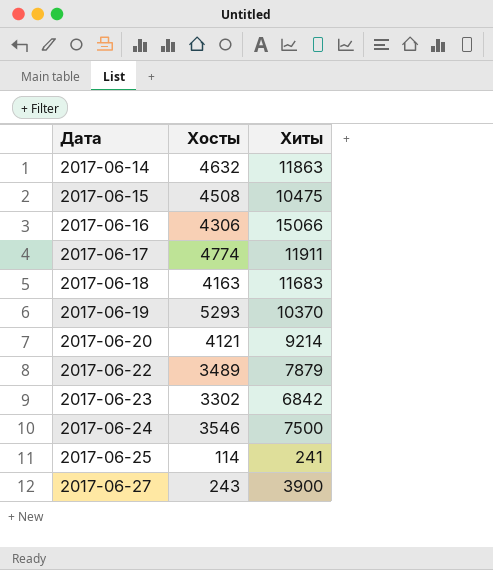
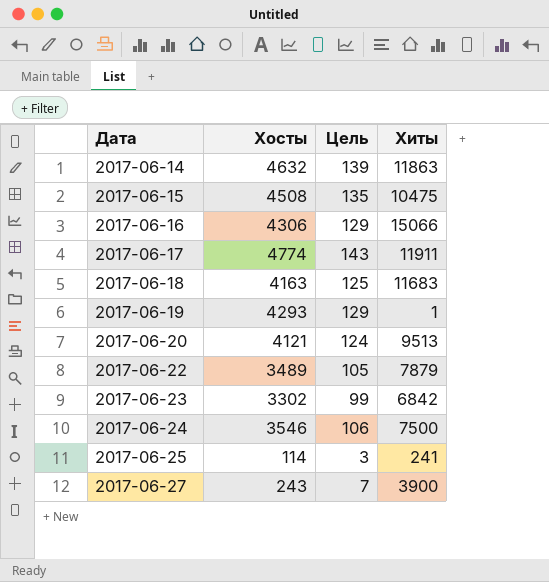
column Цель | formula: none -> [Хосты] * 0,03
2017-06-19 | Хосты: 5293 -> 4293
2017-06-19 | Хиты: 10370 -> 1
2017-06-20 | Хиты: 9214 -> 9513

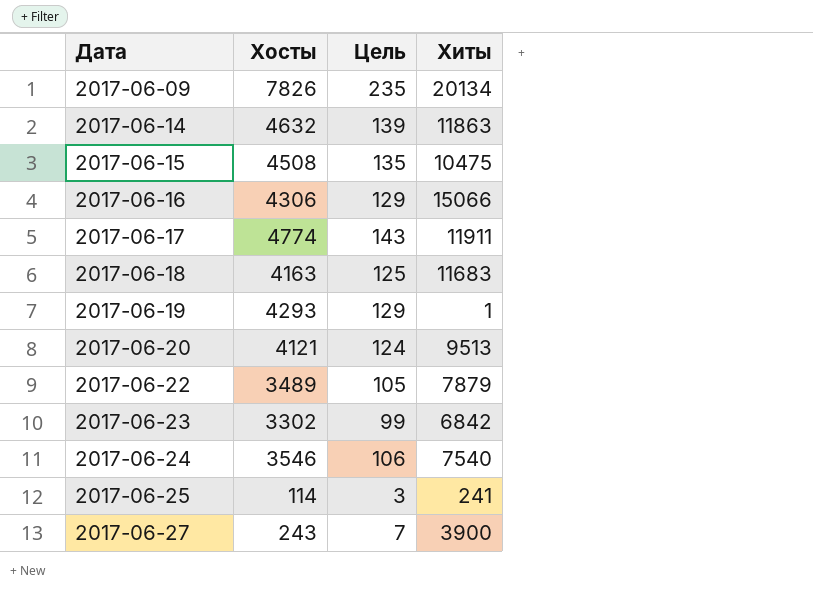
row 2017-06-09: none -> 7826 | 235 | 20134
2017-06-24 | Хиты: 7500 -> 7540

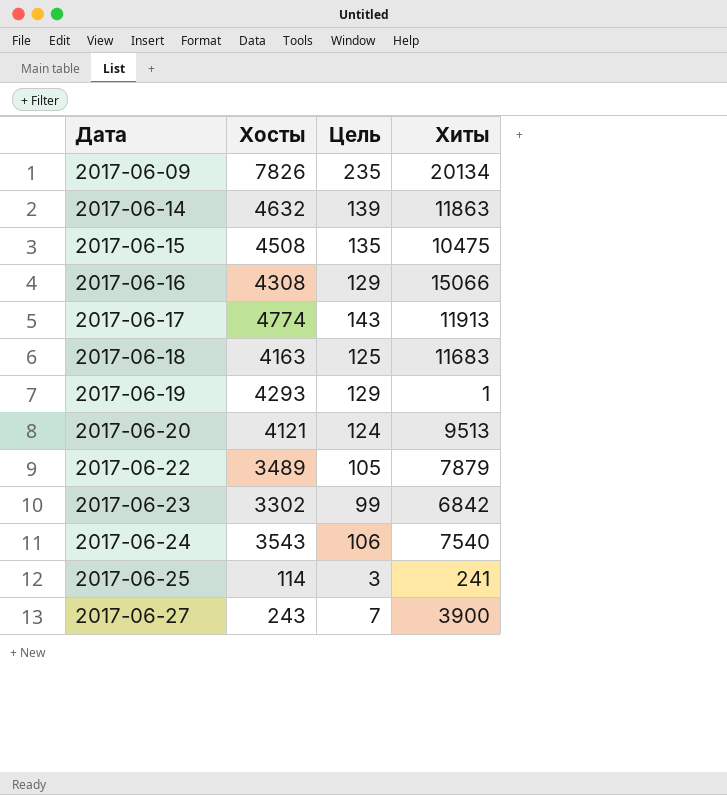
2017-06-16 | Хосты: 4306 -> 4308
2017-06-17 | Хиты: 11911 -> 11913
2017-06-24 | Хосты: 3546 -> 3543

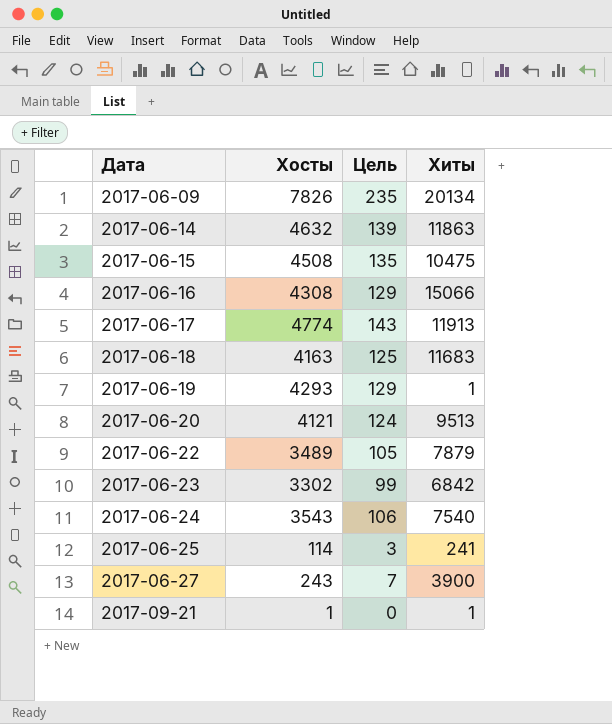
row 2017-09-21: none -> 1 | 0 | 1

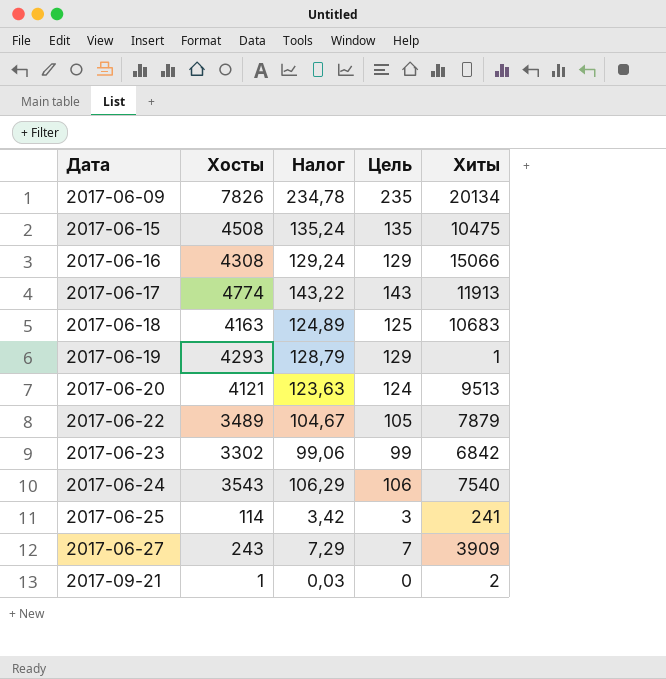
column Налог | formula: none -> [Хосты] * 0,03
row 2017-06-14: 4632 | 139 | 11863 -> none
2017-06-18 | Хиты: 11683 -> 10683
2017-06-27 | Хиты: 3900 -> 3909
2017-09-21 | Хиты: 1 -> 2

